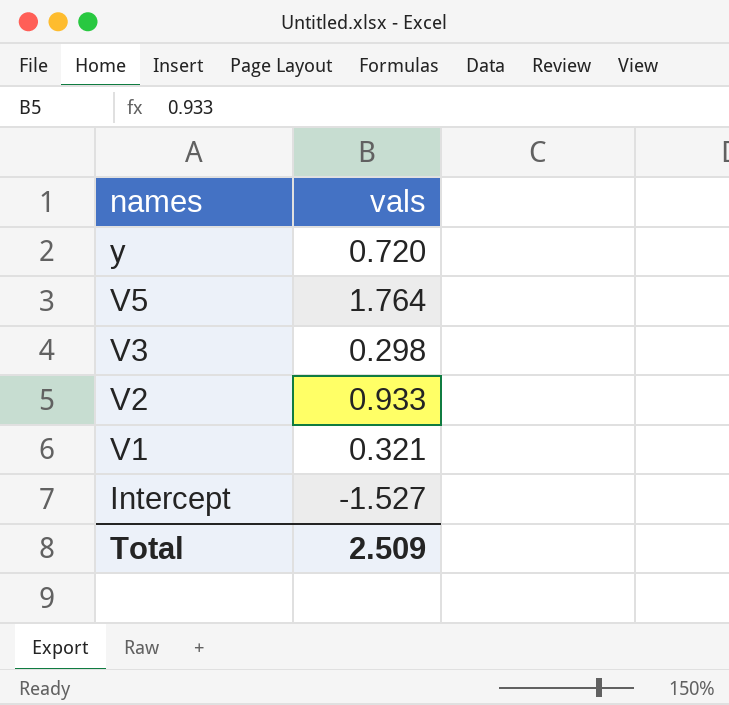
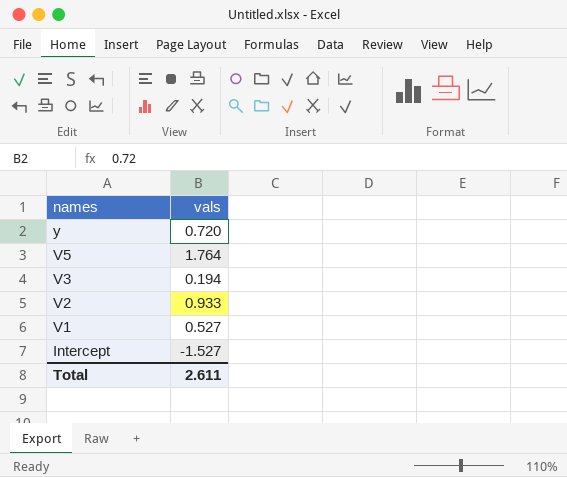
V3 | vals: 0.298 -> 0.194
V1 | vals: 0.321 -> 0.527
Total | vals: 2.509 -> 2.611

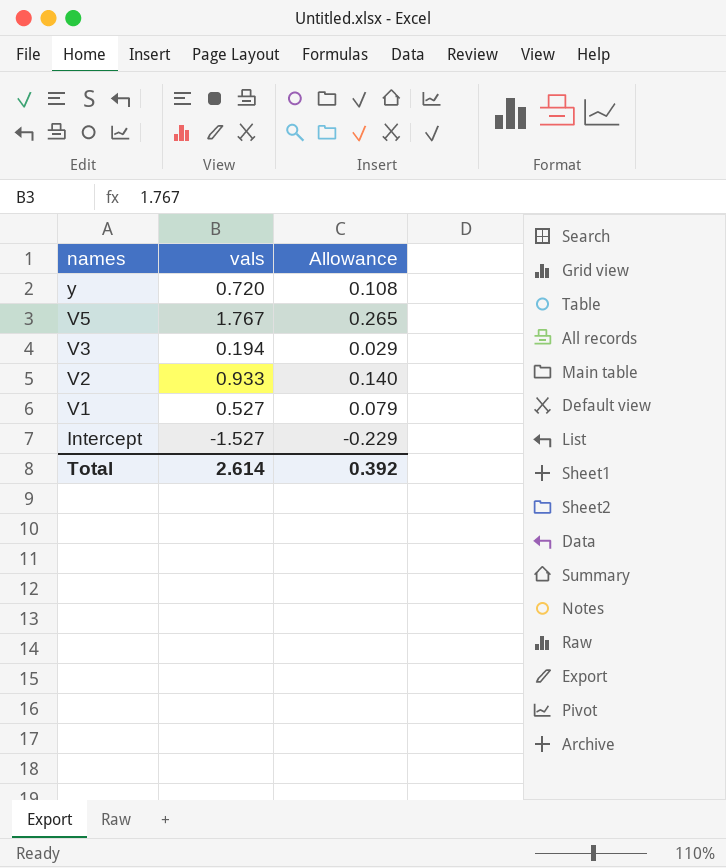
column Allowance | formula: none -> [vals] * 0.15
V5 | vals: 1.764 -> 1.767
Total | vals: 2.611 -> 2.614

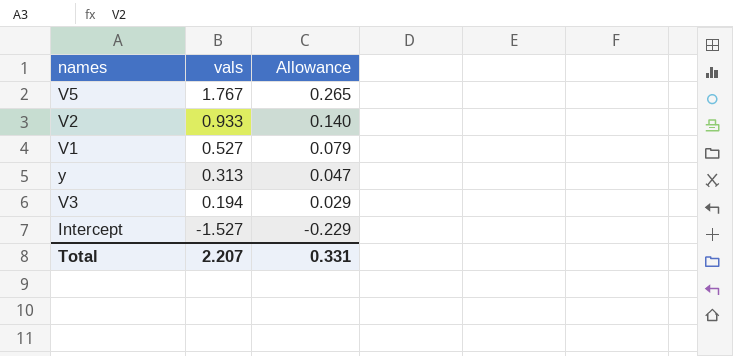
row order: names descending -> vals descending
y | vals: 0.720 -> 0.313
y | Allowance: 0.108 -> 0.047
Total | vals: 2.614 -> 2.207
Total | Allowance: 0.392 -> 0.331

